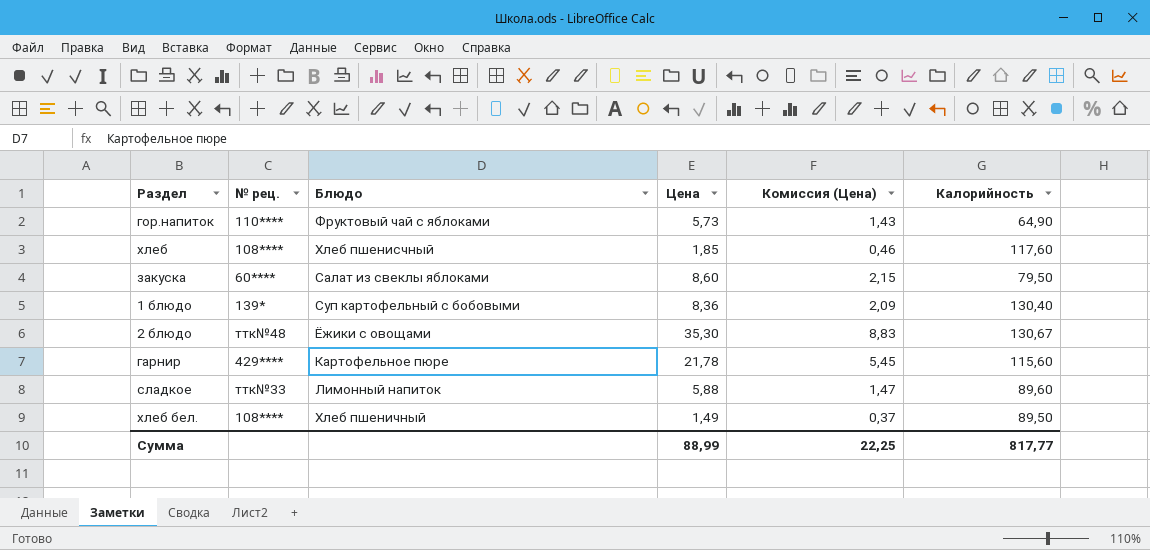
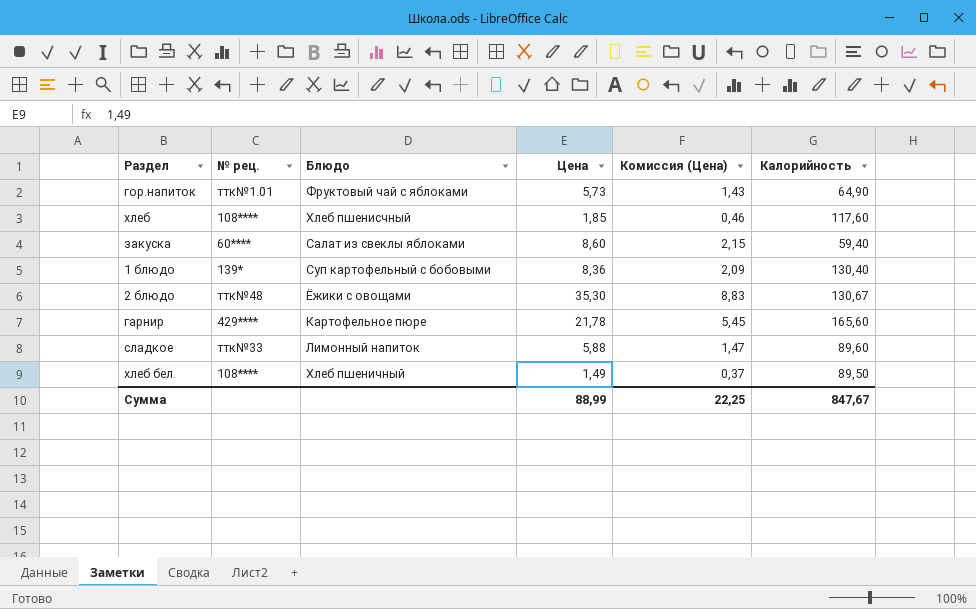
гор.напиток | № рец.: 110**** -> ттк№1.01
закуска | Калорийность: 79,50 -> 59,40
гарнир | Калорийность: 115,60 -> 165,60
Сумма | Калорийность: 817,77 -> 847,67

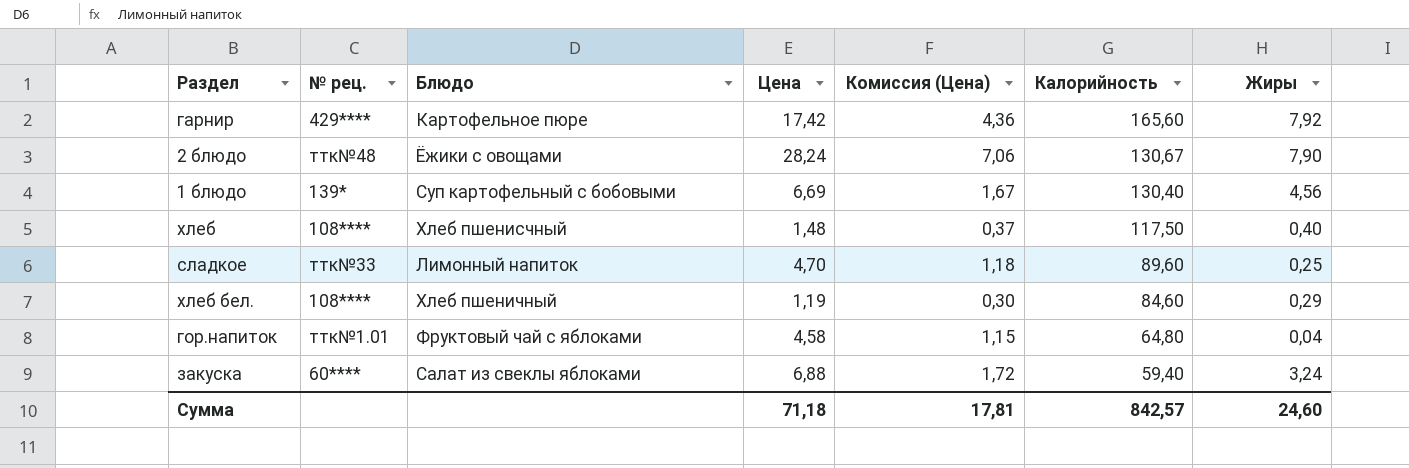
row order: none -> Калорийность descending
column Жиры | position: none -> 7
гарнир | Цена: 21,78 -> 17,42
гарнир | Комиссия (Цена): 5,45 -> 4,36
2 блюдо | Цена: 35,30 -> 28,24
2 блюдо | Комиссия (Цена): 8,83 -> 7,06
1 блюдо | Цена: 8,36 -> 6,69
1 блюдо | Комиссия (Цена): 2,09 -> 1,67
хлеб | Цена: 1,85 -> 1,48
хлеб | Комиссия (Цена): 0,46 -> 0,37
хлеб | Калорийность: 117,60 -> 117,50
сладкое | Цена: 5,88 -> 4,70
сладкое | Комиссия (Цена): 1,47 -> 1,18
хлеб бел. | Цена: 1,49 -> 1,19
хлеб бел. | Комиссия (Цена): 0,37 -> 0,30
хлеб бел. | Калорийность: 89,50 -> 84,60
гор.напиток | Цена: 5,73 -> 4,58
гор.напиток | Комиссия (Цена): 1,43 -> 1,15
гор.напиток | Калорийность: 64,90 -> 64,80
закуска | Цена: 8,60 -> 6,88
закуска | Комиссия (Цена): 2,15 -> 1,72
Сумма | Цена: 88,99 -> 71,18
Сумма | Комиссия (Цена): 22,25 -> 17,81
Сумма | Калорийность: 847,67 -> 842,57

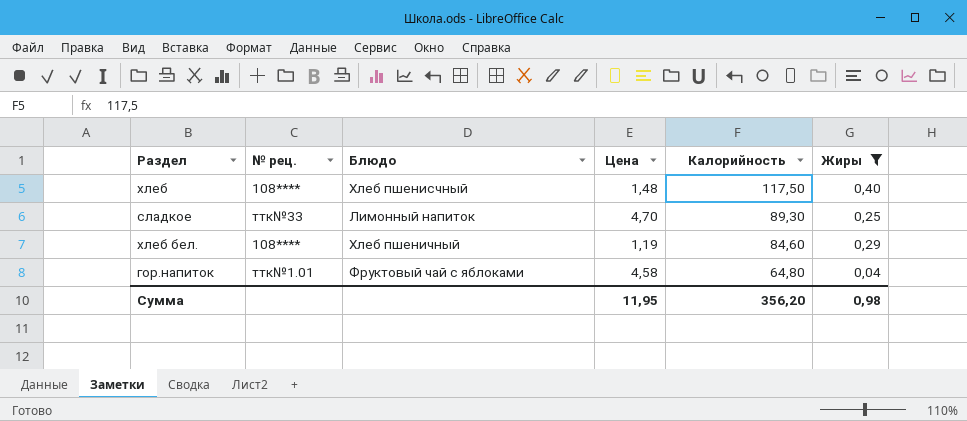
filter: none -> Жиры <= 0,40
column Комиссия (Цена) | formula: [Цена] * 0,25 -> none
сладкое | Калорийность: 89,60 -> 89,30
Сумма | Цена: 71,18 -> 11,95
Сумма | Калорийность: 842,57 -> 356,20
Сумма | Жиры: 24,60 -> 0,98

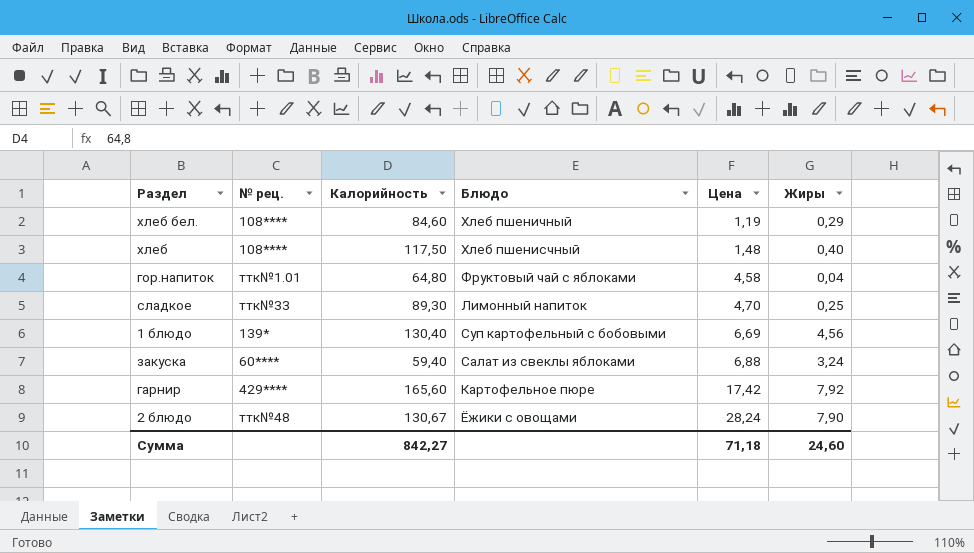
filter: Жиры <= 0,40 -> none
row order: Калорийность descending -> Цена ascending
column Калорийность | position: 5 -> 3
Сумма | Калорийность: 356,20 -> 842,27
Сумма | Цена: 11,95 -> 71,18
Сумма | Жиры: 0,98 -> 24,60

